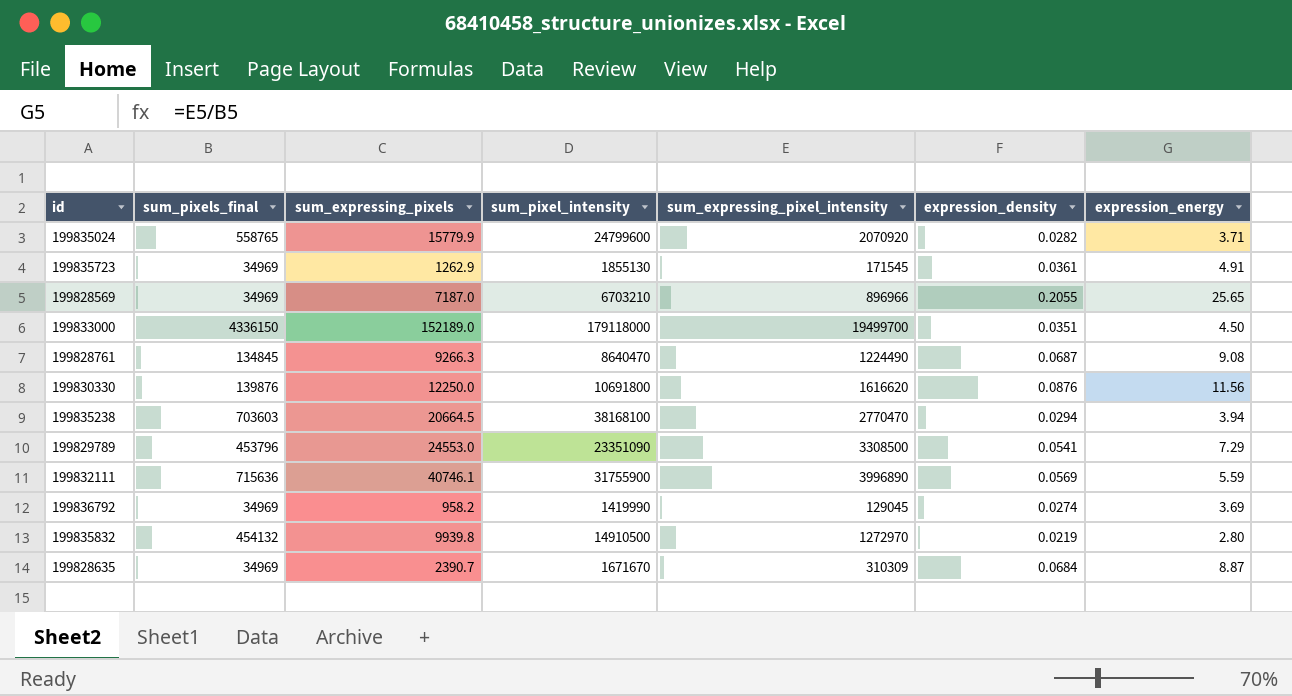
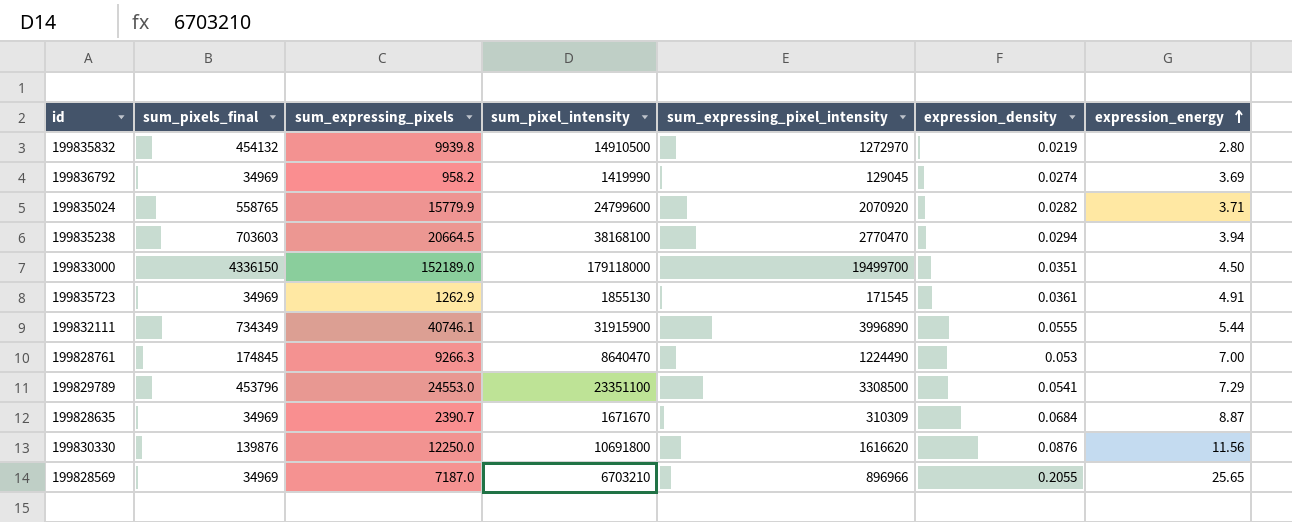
row order: none -> expression_energy ascending
199832111 | sum_pixels_final: 715636 -> 734349
199832111 | sum_pixel_intensity: 31755900 -> 31915900
199832111 | expression_density: 0.0569 -> 0.0555
199832111 | expression_energy: 5.59 -> 5.44
199828761 | sum_pixels_final: 134845 -> 174845
199828761 | expression_density: 0.0687 -> 0.053
199828761 | expression_energy: 9.08 -> 7.00
199829789 | sum_pixel_intensity: 23351090 -> 23351100

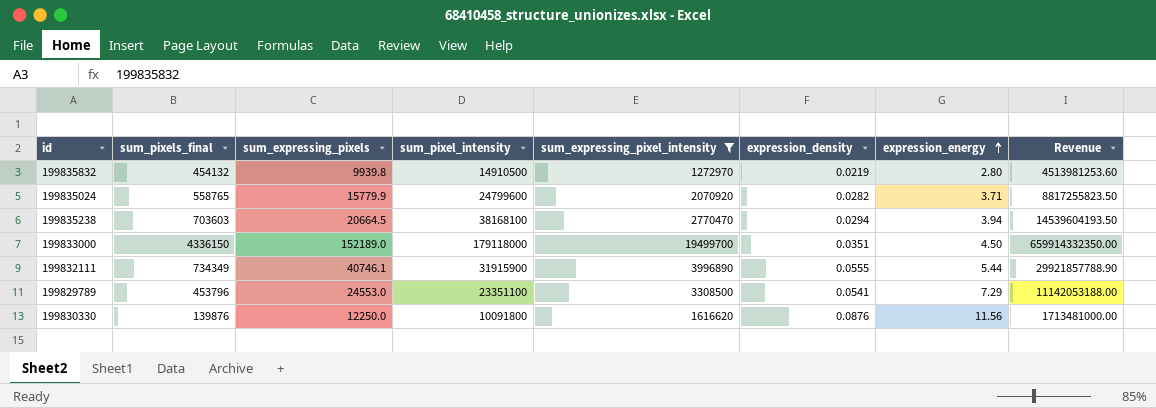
filter: none -> sum_expressing_pixel_intensity >= 1272970
column Revenue | formula: none -> [sum_pixels_final] * [sum_expressing_pixels]
199830330 | sum_pixel_intensity: 10691800 -> 10091800

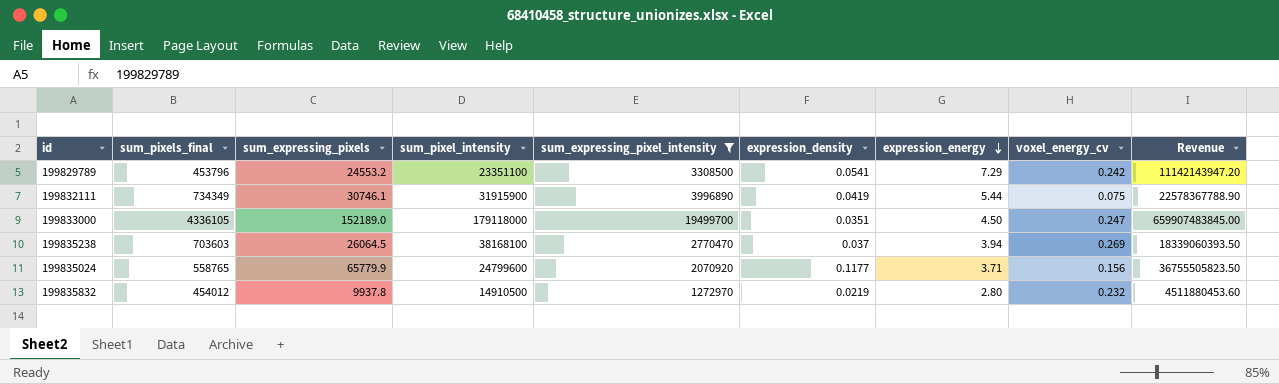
row order: expression_energy ascending -> expression_energy descending
column voxel_energy_cv | position: none -> 8
row 199830330: 139876 | 12250.0 | 10091800 | 1616620 | 0.0876 | 11.56 | 1713481000.00 -> none
199829789 | sum_expressing_pixels: 24553.0 -> 24553.2
199829789 | Revenue: 11142053188.00 -> 11142143947.20
199832111 | sum_expressing_pixels: 40746.1 -> 30746.1
199832111 | expression_density: 0.0555 -> 0.0419
199832111 | Revenue: 29921857788.90 -> 22578367788.90
199833000 | sum_pixels_final: 4336150 -> 4336105
199833000 | Revenue: 659914332350.00 -> 659907483845.00
199835238 | sum_expressing_pixels: 20664.5 -> 26064.5
199835238 | expression_density: 0.0294 -> 0.037
199835238 | Revenue: 14539604193.50 -> 18339060393.50
199835024 | sum_expressing_pixels: 15779.9 -> 65779.9
199835024 | expression_density: 0.0282 -> 0.1177
199835024 | Revenue: 8817255823.50 -> 36755505823.50
199835832 | sum_pixels_final: 454132 -> 454012
199835832 | sum_expressing_pixels: 9939.8 -> 9937.8
199835832 | Revenue: 4513981253.60 -> 4511880453.60

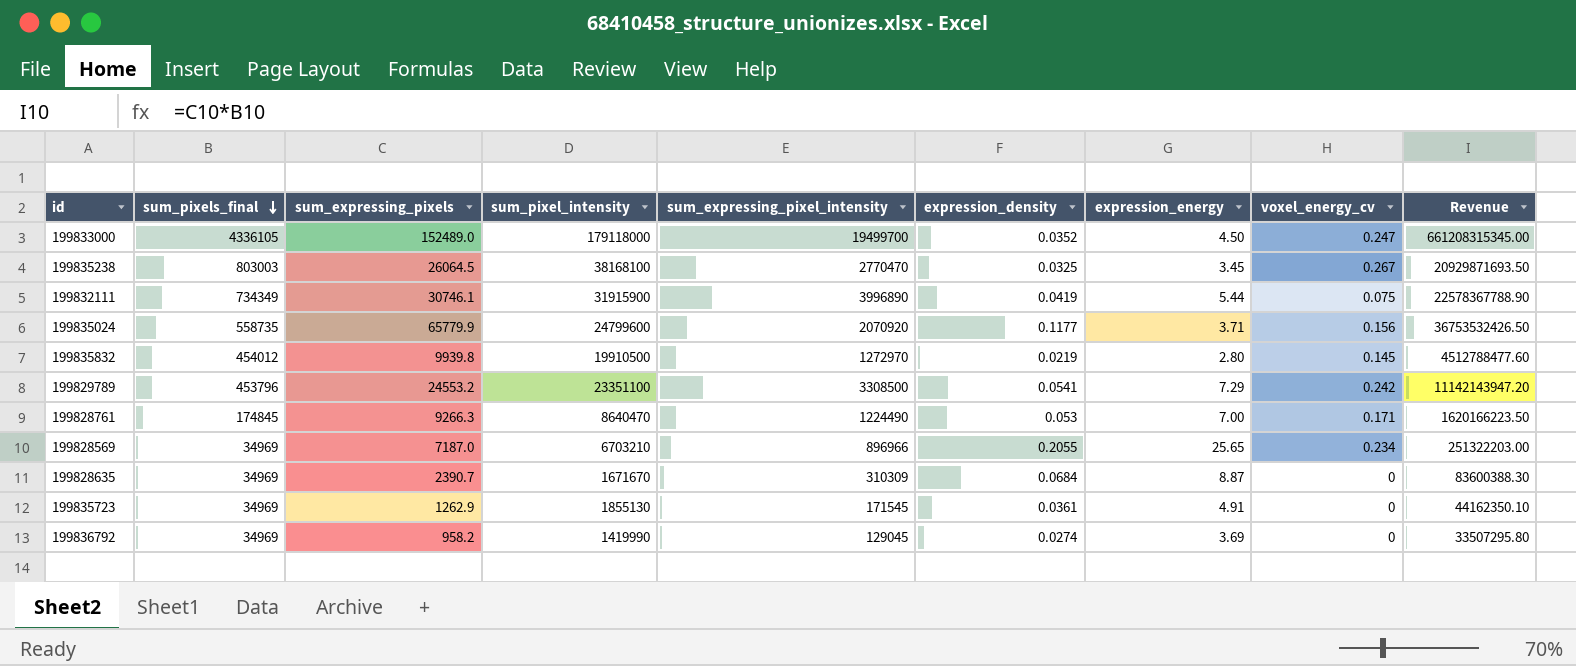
filter: sum_expressing_pixel_intensity >= 1272970 -> none
row order: expression_energy descending -> sum_pixels_final descending
199833000 | sum_expressing_pixels: 152189.0 -> 152489.0
199833000 | expression_density: 0.0351 -> 0.0352
199833000 | Revenue: 659907483845.00 -> 661208315345.00
199835238 | sum_pixels_final: 703603 -> 803003
199835238 | expression_density: 0.037 -> 0.0325
199835238 | expression_energy: 3.94 -> 3.45
199835238 | voxel_energy_cv: 0.269 -> 0.267
199835238 | Revenue: 18339060393.50 -> 20929871693.50
199835024 | sum_pixels_final: 558765 -> 558735
199835024 | Revenue: 36755505823.50 -> 36753532426.50
199835832 | sum_expressing_pixels: 9937.8 -> 9939.8
199835832 | sum_pixel_intensity: 14910500 -> 19910500
199835832 | voxel_energy_cv: 0.232 -> 0.145
199835832 | Revenue: 4511880453.60 -> 4512788477.60

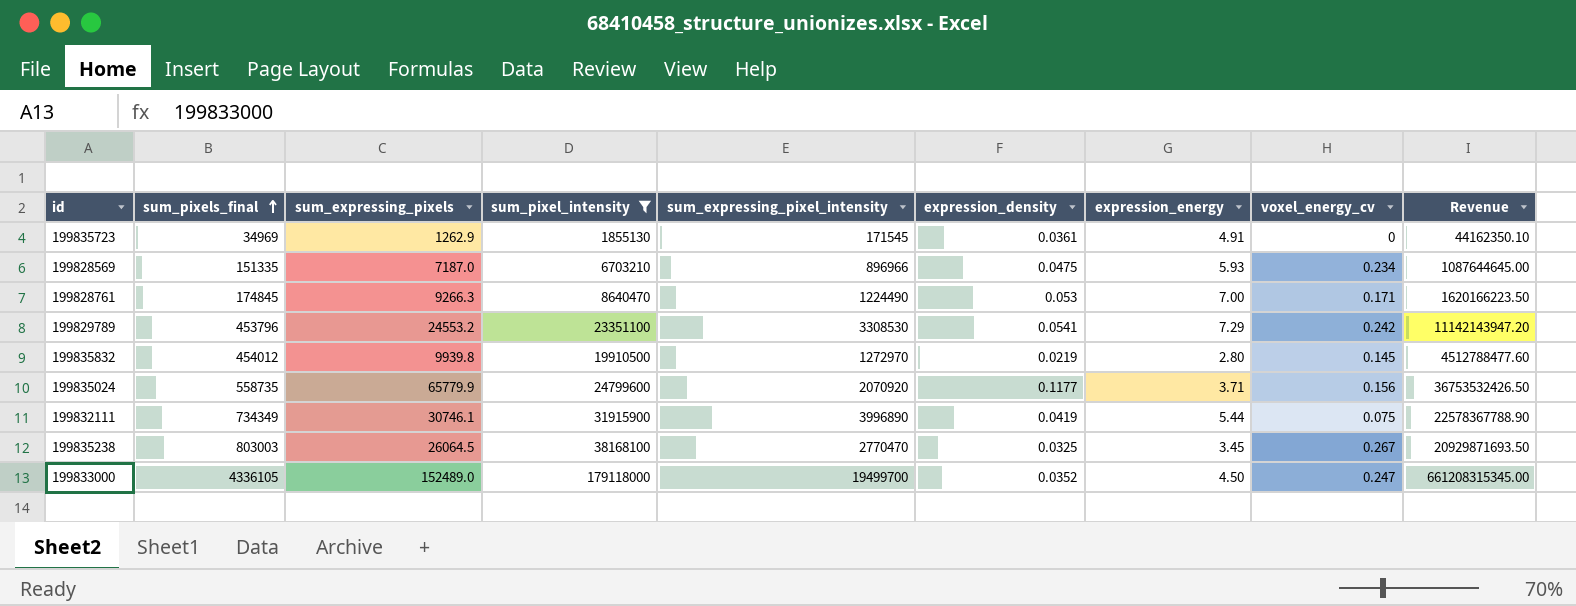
filter: none -> sum_pixel_intensity >= 1855130
row order: sum_pixels_final descending -> sum_pixels_final ascending
199828569 | sum_pixels_final: 34969 -> 151335
199828569 | expression_density: 0.2055 -> 0.0475
199828569 | expression_energy: 25.65 -> 5.93
199828569 | Revenue: 251322203.00 -> 1087644645.00
199829789 | sum_expressing_pixel_intensity: 3308500 -> 3308530

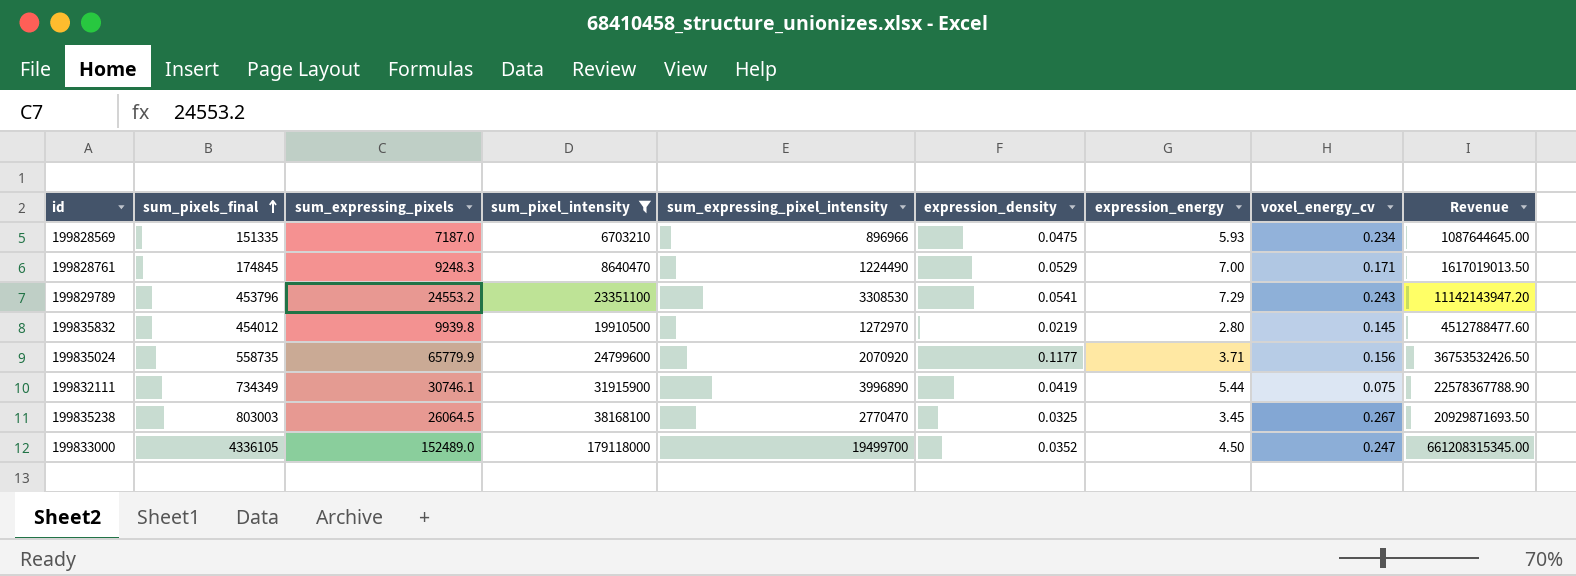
row 199835723: 34969 | 1262.9 | 1855130 | 171545 | 0.0361 | 4.91 | 0 | 44162350.10 -> none
199828761 | sum_expressing_pixels: 9266.3 -> 9248.3
199828761 | expression_density: 0.053 -> 0.0529
199828761 | Revenue: 1620166223.50 -> 1617019013.50
199829789 | voxel_energy_cv: 0.242 -> 0.243

